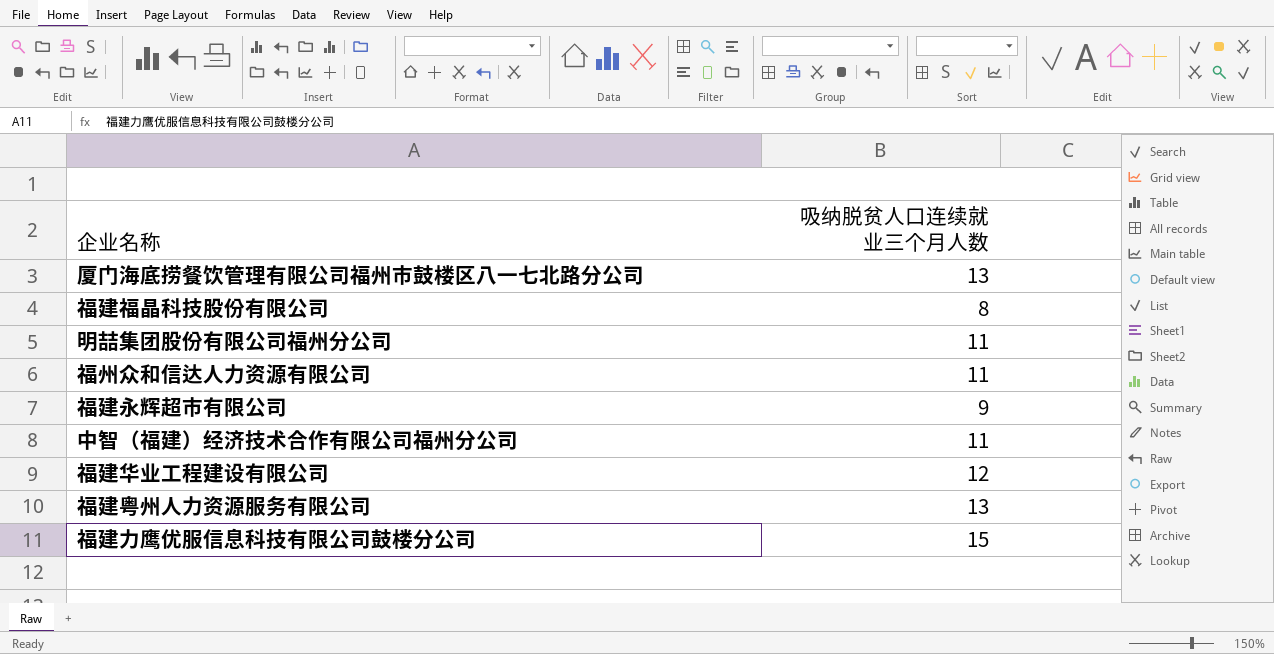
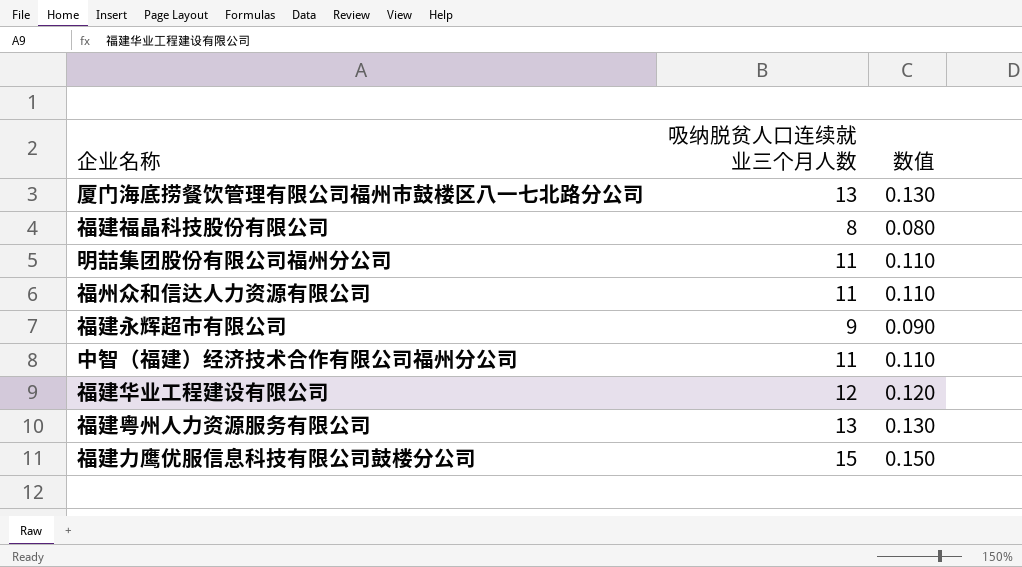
column 数值 | formula: none -> [吸纳脱贫人口连续就业三个月人数] * 0.01

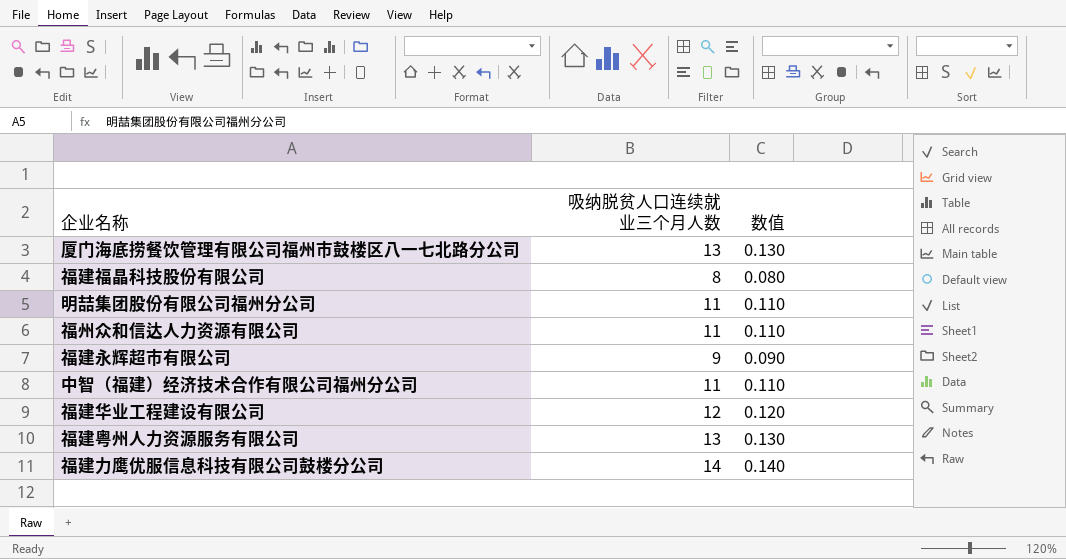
福建力鹰优服信息科技有限公司鼓楼分公司 | 吸纳脱贫人口连续就业三个月人数: 15 -> 14
福建力鹰优服信息科技有限公司鼓楼分公司 | 数值: 0.150 -> 0.140

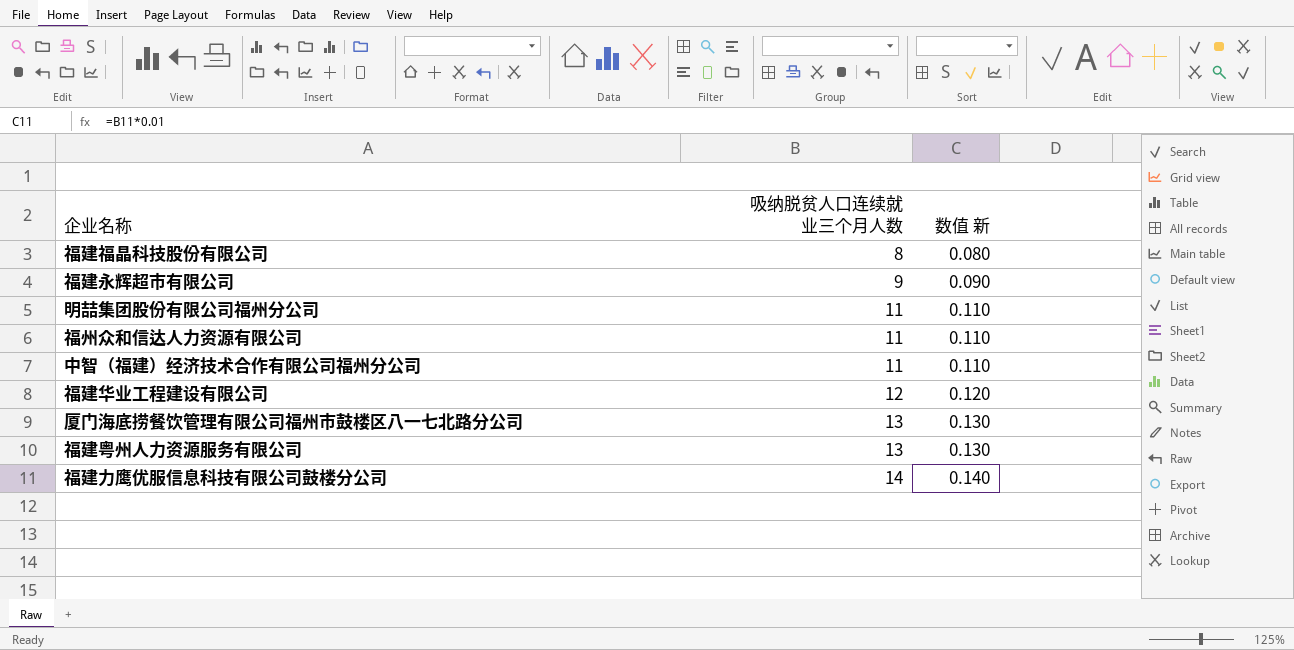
row order: none -> 吸纳脱贫人口连续就业三个月人数 ascending
column name: 数值 -> 数值 新

